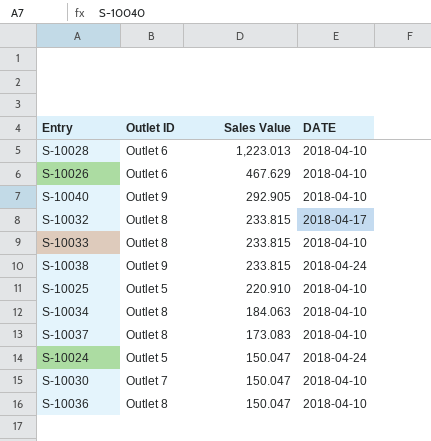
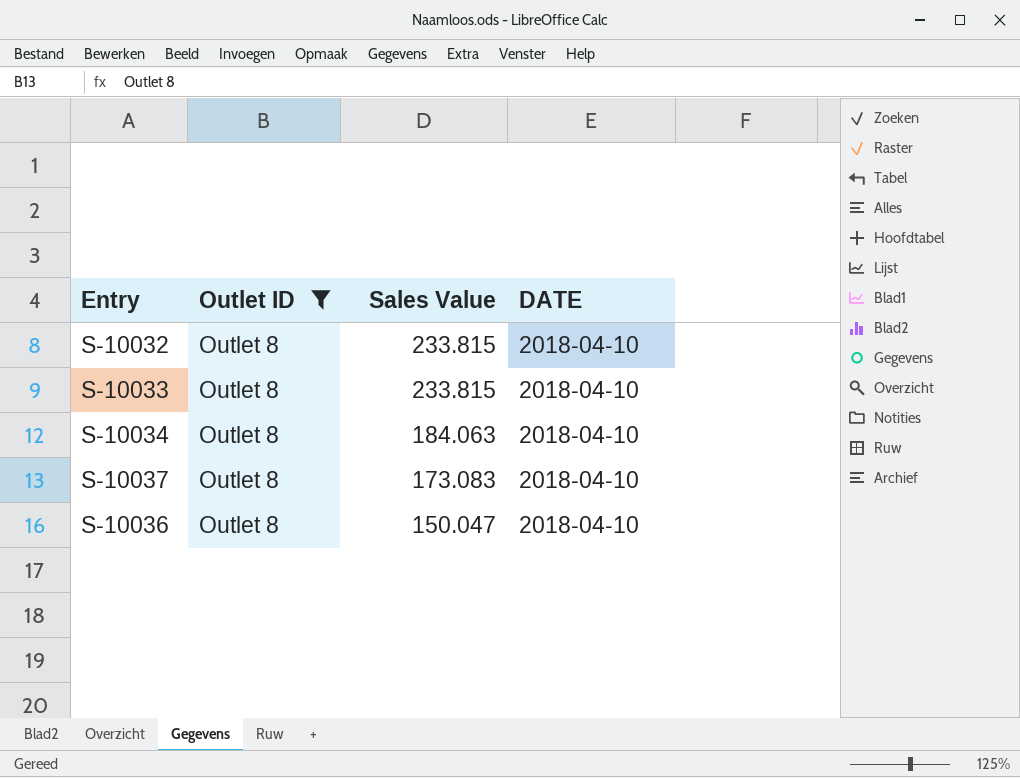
filter: none -> Outlet ID = Outlet 8
S-10032 | DATE: 2018-04-17 -> 2018-04-10

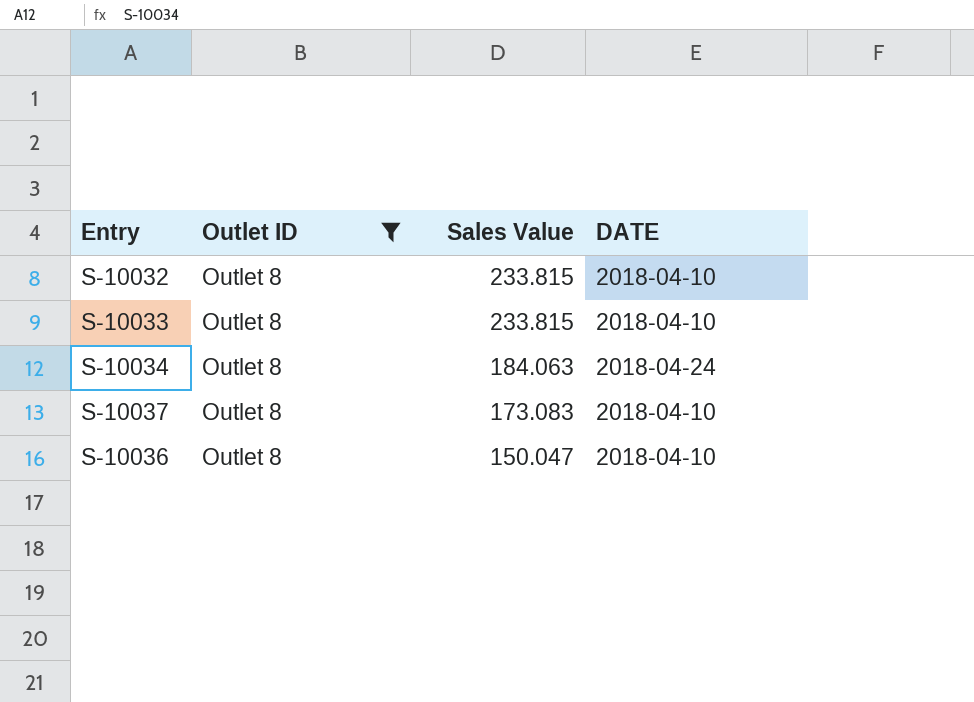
S-10034 | DATE: 2018-04-10 -> 2018-04-24

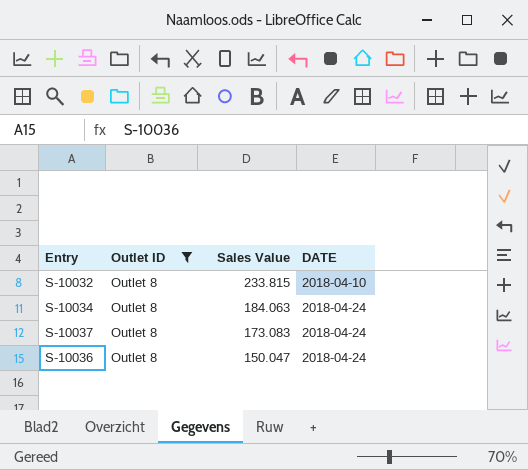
row S-10033: Outlet 8 | 233.815 | 2018-04-10 -> none
S-10037 | DATE: 2018-04-10 -> 2018-04-24
S-10036 | DATE: 2018-04-10 -> 2018-04-24

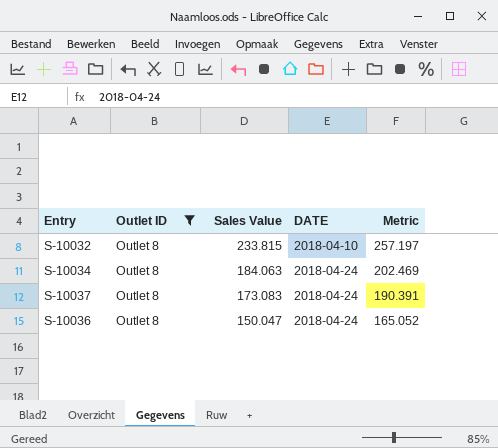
column Metric | formula: none -> [Sales Value] * 1.1

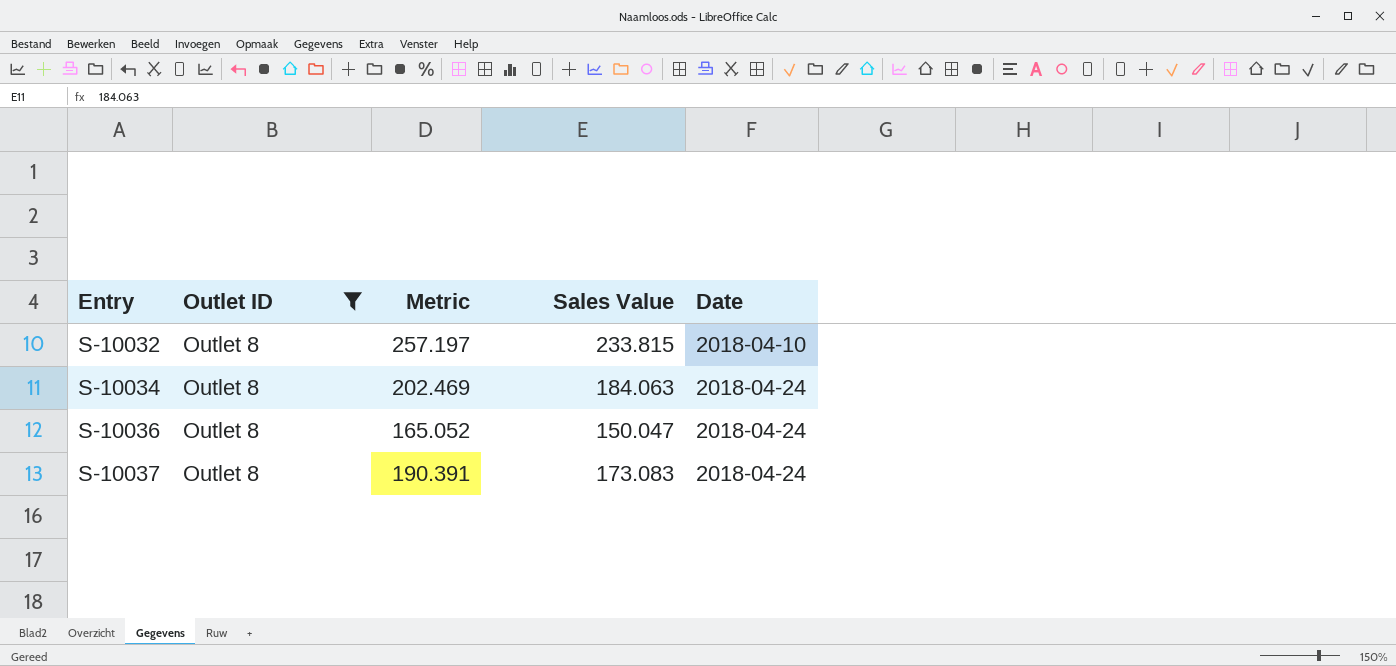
row order: Sales Value descending -> Entry ascending
column Metric | position: 5 -> 3
column name: DATE -> Date

